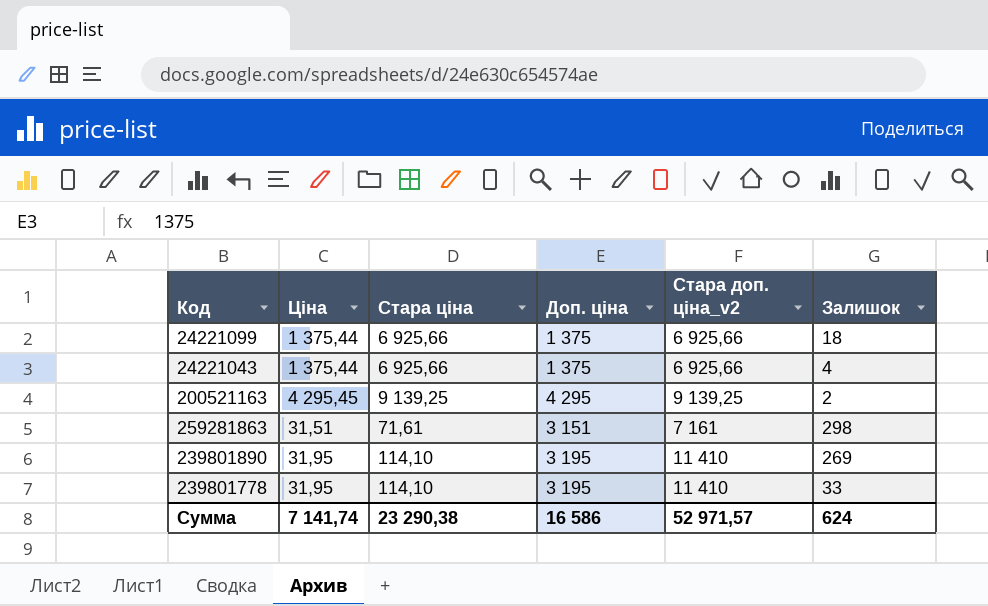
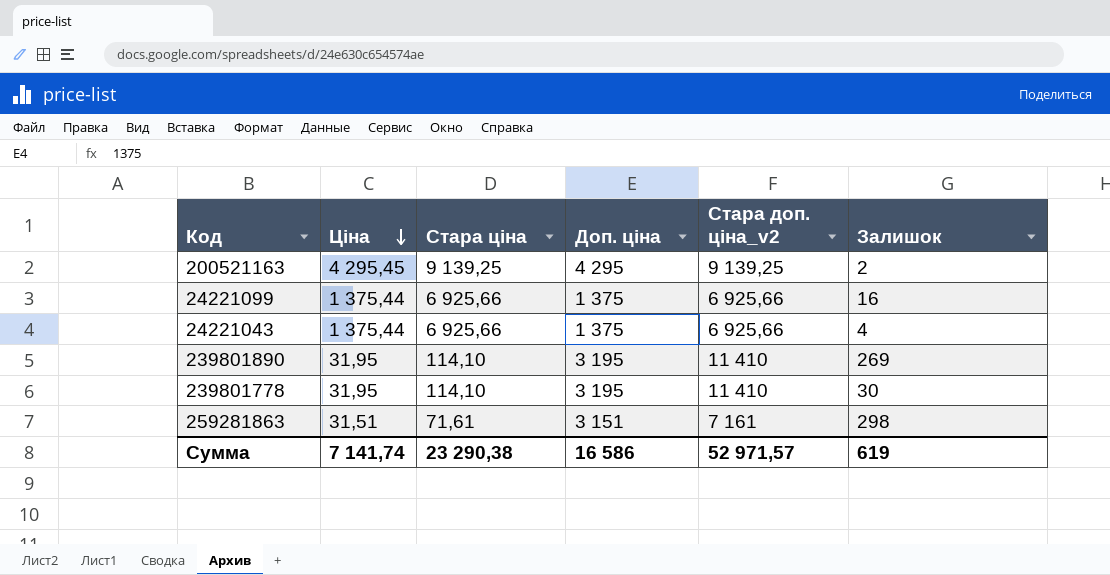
row order: none -> Ціна descending
24221099 | Залишок: 18 -> 16
239801778 | Залишок: 33 -> 30
Сумма | Залишок: 624 -> 619

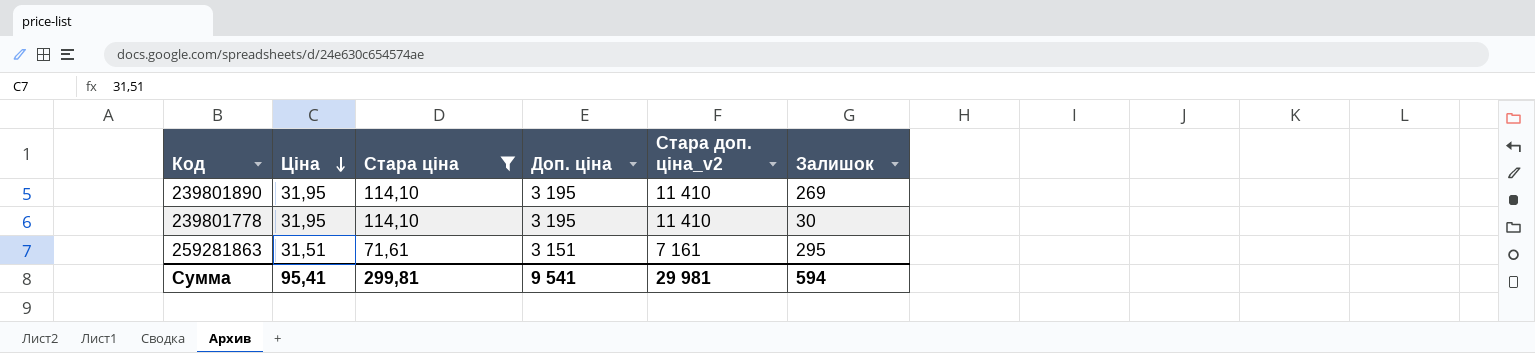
filter: none -> Стара ціна <= 114,10
259281863 | Залишок: 298 -> 295
Сумма | Ціна: 7 141,74 -> 95,41
Сумма | Стара ціна: 23 290,38 -> 299,81
Сумма | Доп. ціна: 16 586 -> 9 541
Сумма | Стара доп. ціна_v2: 52 971,57 -> 29 981
Сумма | Залишок: 619 -> 594

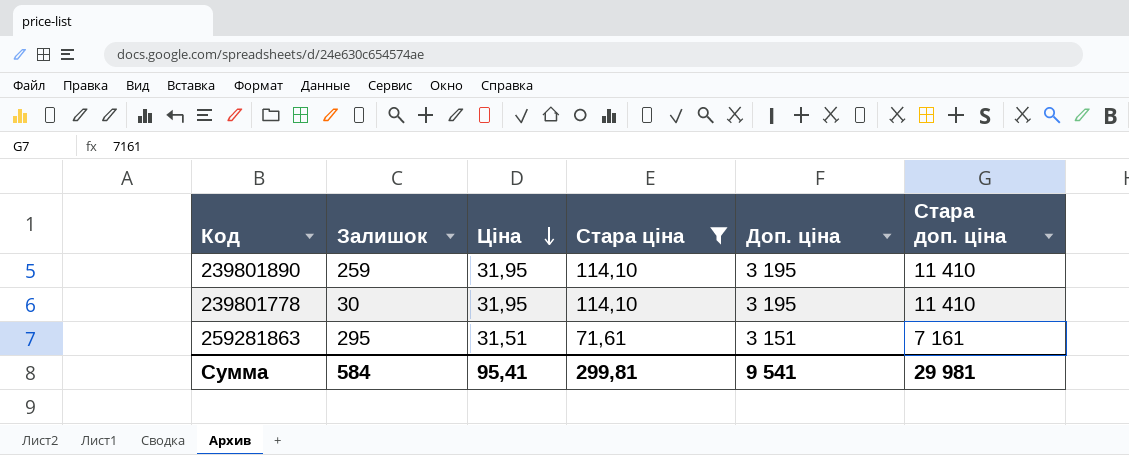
column Залишок | position: 6 -> 2
column name: Стара доп. ціна_v2 -> Стара доп. ціна
239801890 | Залишок: 269 -> 259
Сумма | Залишок: 594 -> 584

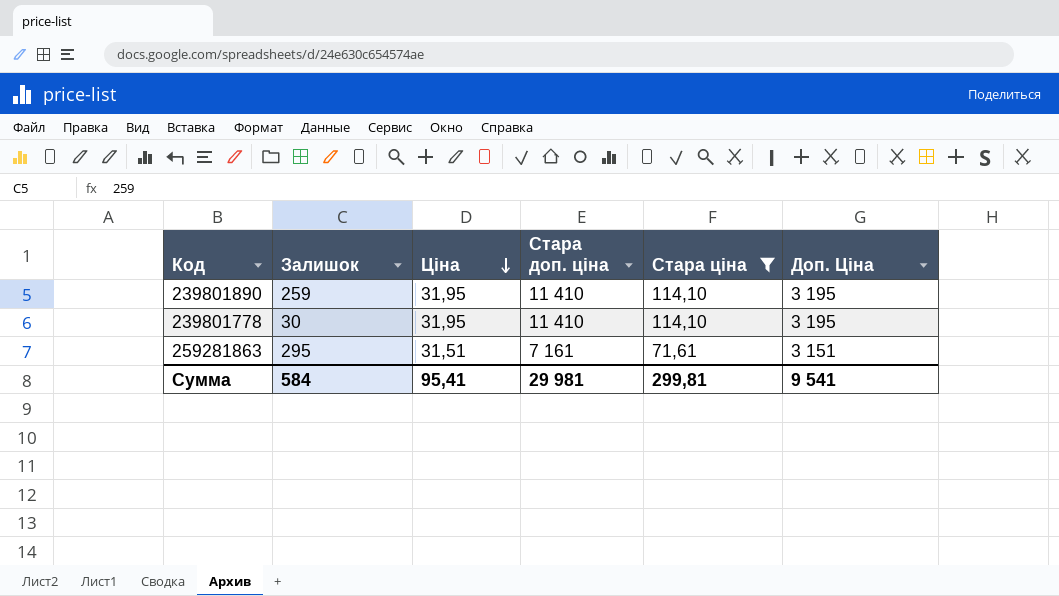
column Стара доп. ціна | position: 6 -> 4
column name: Доп. ціна -> Доп. Ціна

